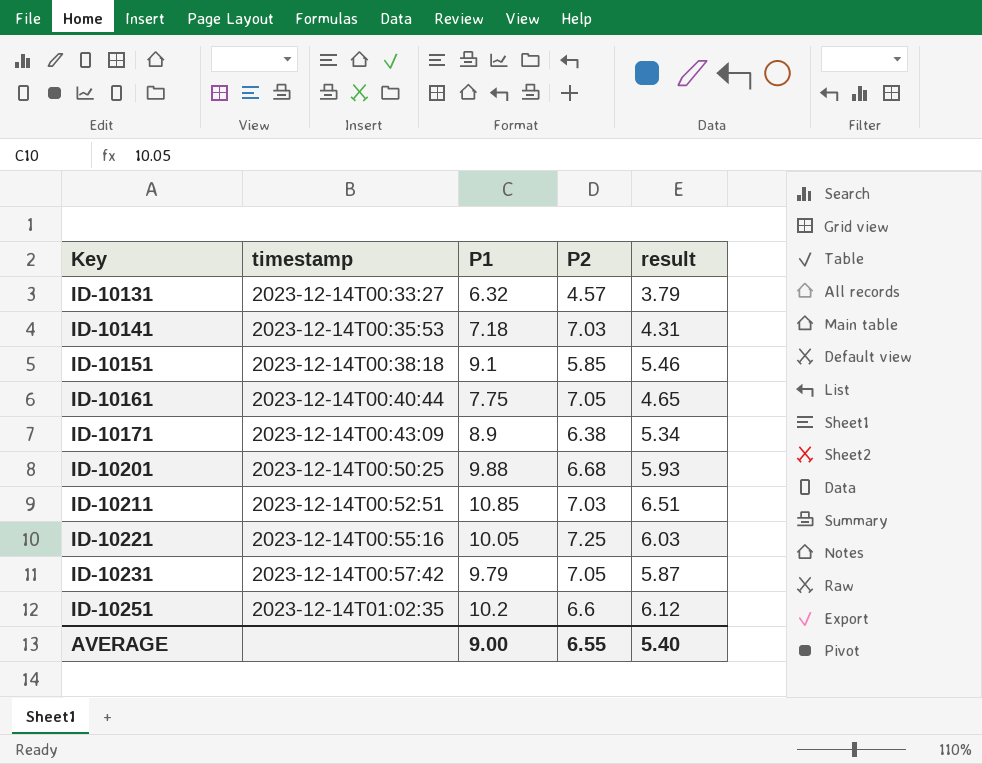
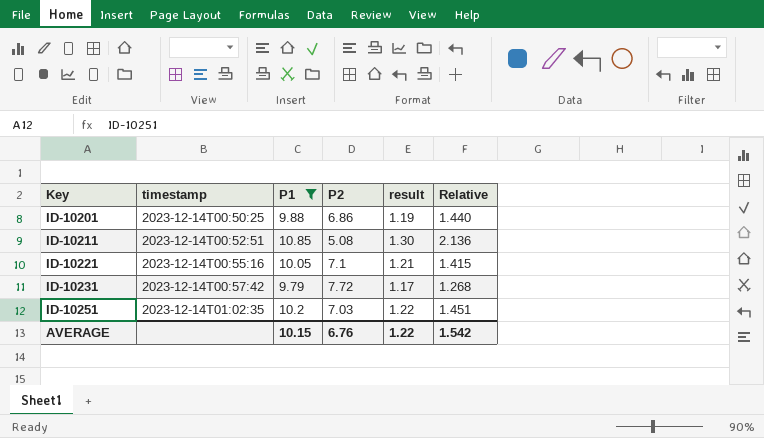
filter: none -> P1 >= 9.79
column result | formula: [P1] * 0.6 -> [P1] * 0.12
column Relative | formula: none -> [P1] / [P2]
ID-10201 | P2: 6.68 -> 6.86
ID-10211 | P2: 7.03 -> 5.08
ID-10221 | P2: 7.25 -> 7.1
ID-10231 | P2: 7.05 -> 7.72
ID-10251 | P2: 6.6 -> 7.03
AVERAGE | P1: 9.00 -> 10.15
AVERAGE | P2: 6.55 -> 6.76
AVERAGE | result: 5.40 -> 1.22

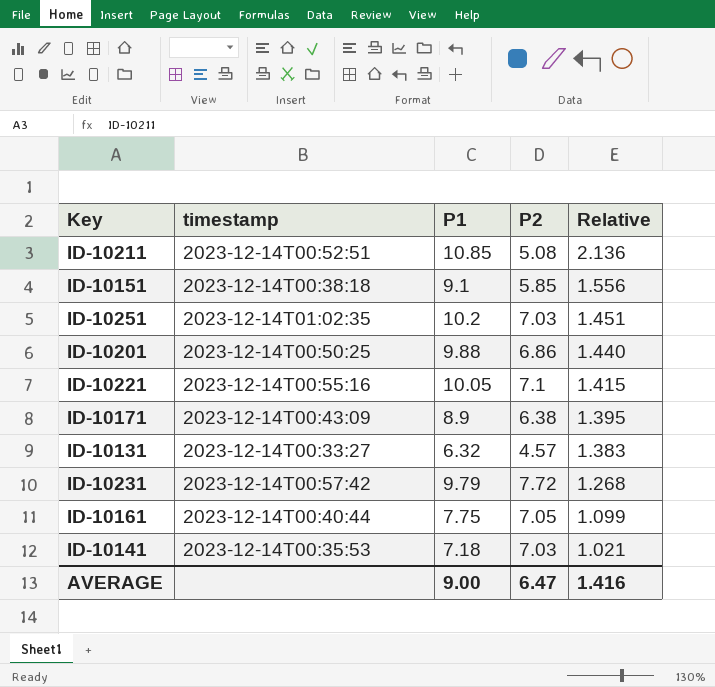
filter: P1 >= 9.79 -> none
row order: Key ascending -> Relative descending
column result | formula: [P1] * 0.12 -> none
AVERAGE | P1: 10.15 -> 9.00
AVERAGE | P2: 6.76 -> 6.47
AVERAGE | Relative: 1.542 -> 1.416

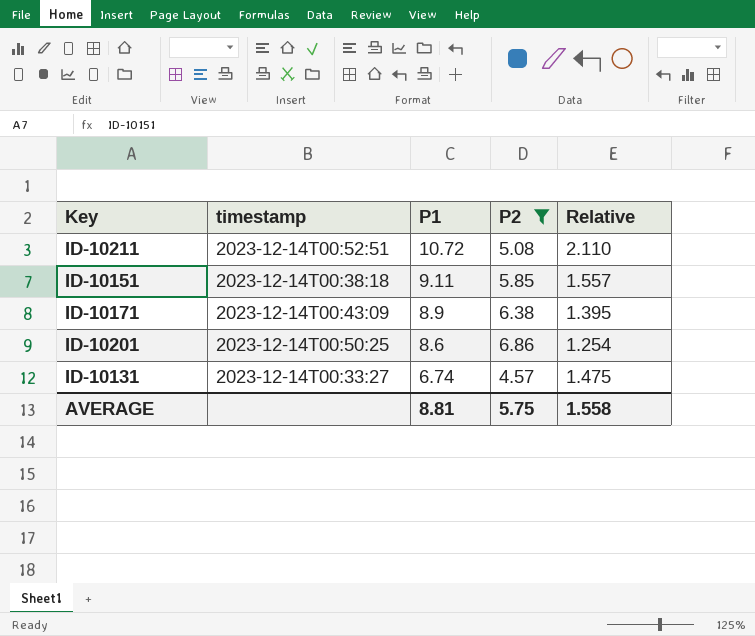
filter: none -> P2 <= 6.86
row order: Relative descending -> P1 descending
ID-10211 | P1: 10.85 -> 10.72
ID-10211 | Relative: 2.136 -> 2.110
ID-10151 | P1: 9.1 -> 9.11
ID-10151 | Relative: 1.556 -> 1.557
ID-10201 | P1: 9.88 -> 8.6
ID-10201 | Relative: 1.440 -> 1.254
ID-10131 | P1: 6.32 -> 6.74
ID-10131 | Relative: 1.383 -> 1.475
AVERAGE | P1: 9.00 -> 8.81
AVERAGE | P2: 6.47 -> 5.75
AVERAGE | Relative: 1.416 -> 1.558

